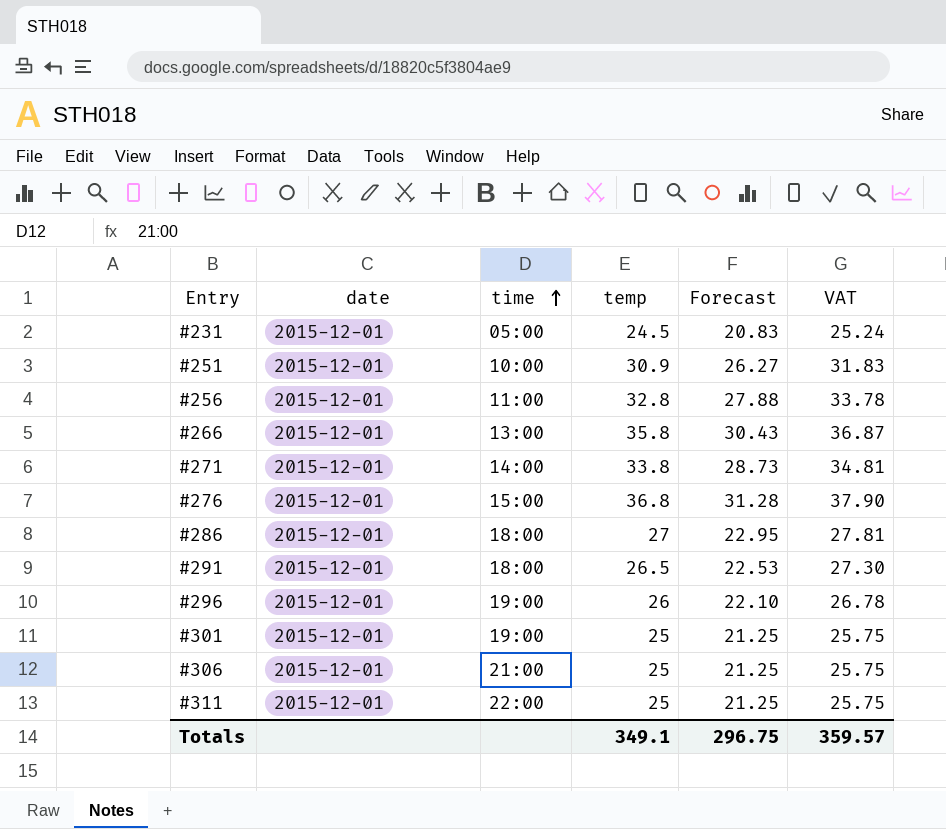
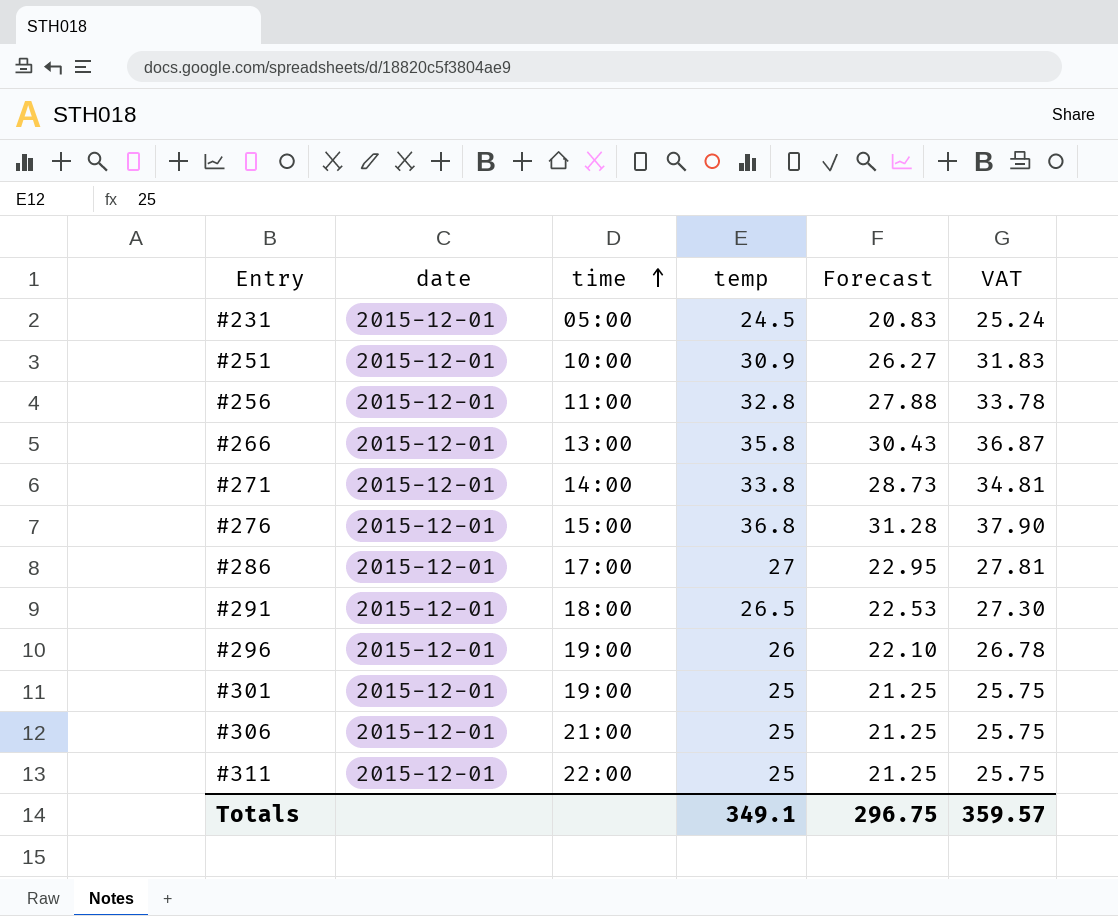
#286 | time: 18:00 -> 17:00

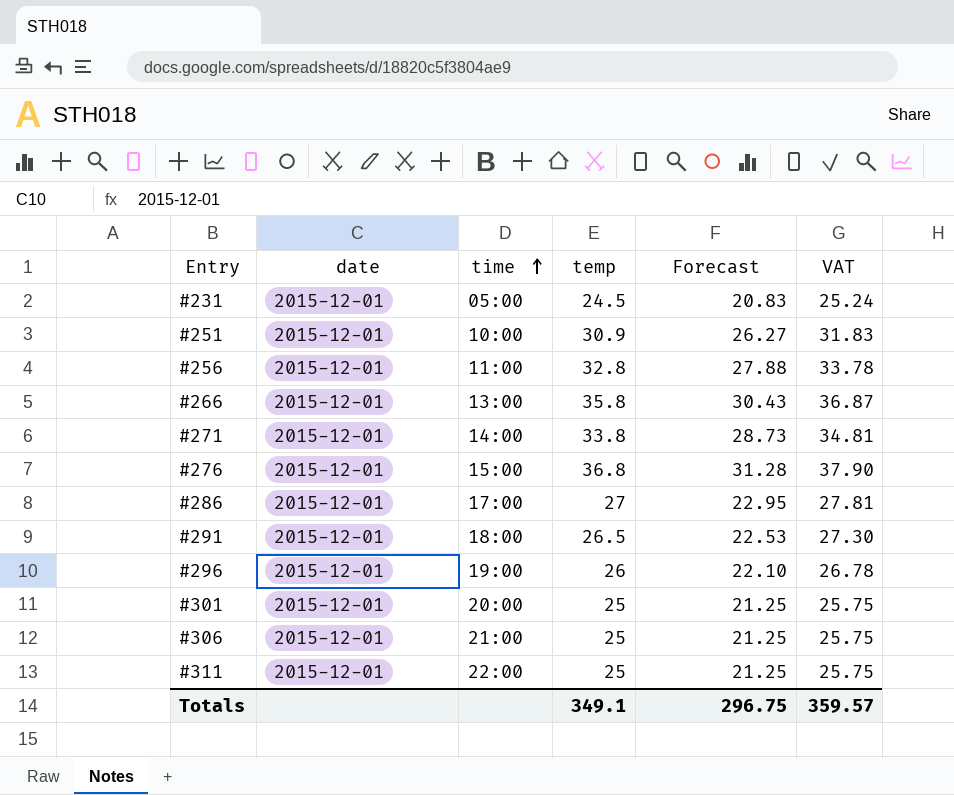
#301 | time: 19:00 -> 20:00

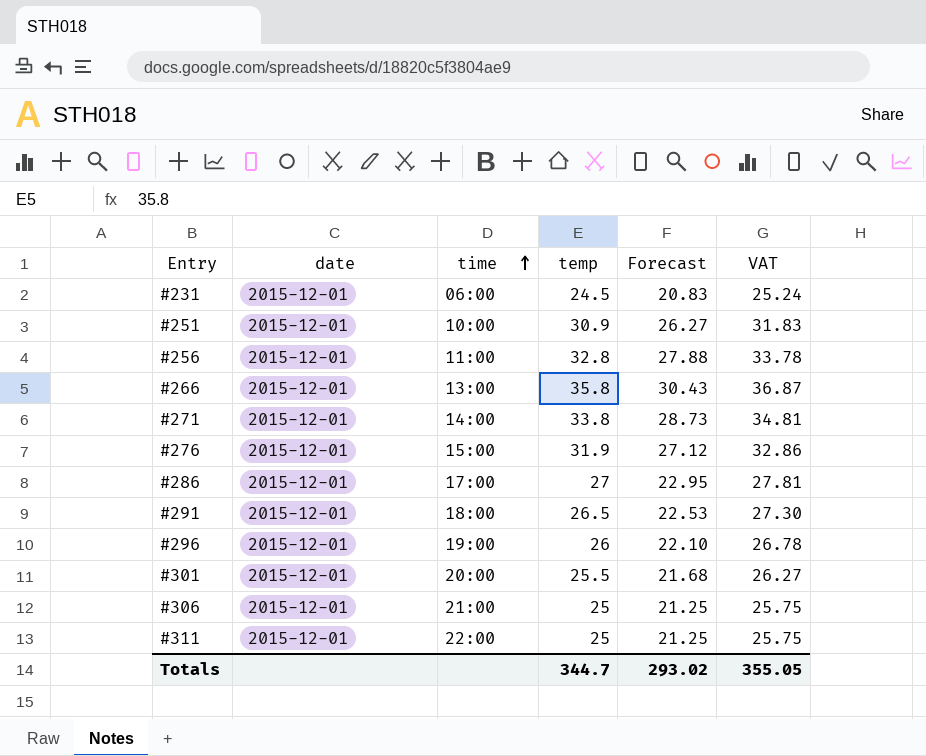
#231 | time: 05:00 -> 06:00
#276 | temp: 36.8 -> 31.9
#276 | Forecast: 31.28 -> 27.12
#276 | VAT: 37.90 -> 32.86
#301 | temp: 25 -> 25.5
#301 | Forecast: 21.25 -> 21.68
#301 | VAT: 25.75 -> 26.27
Totals | temp: 349.1 -> 344.7
Totals | Forecast: 296.75 -> 293.02
Totals | VAT: 359.57 -> 355.05

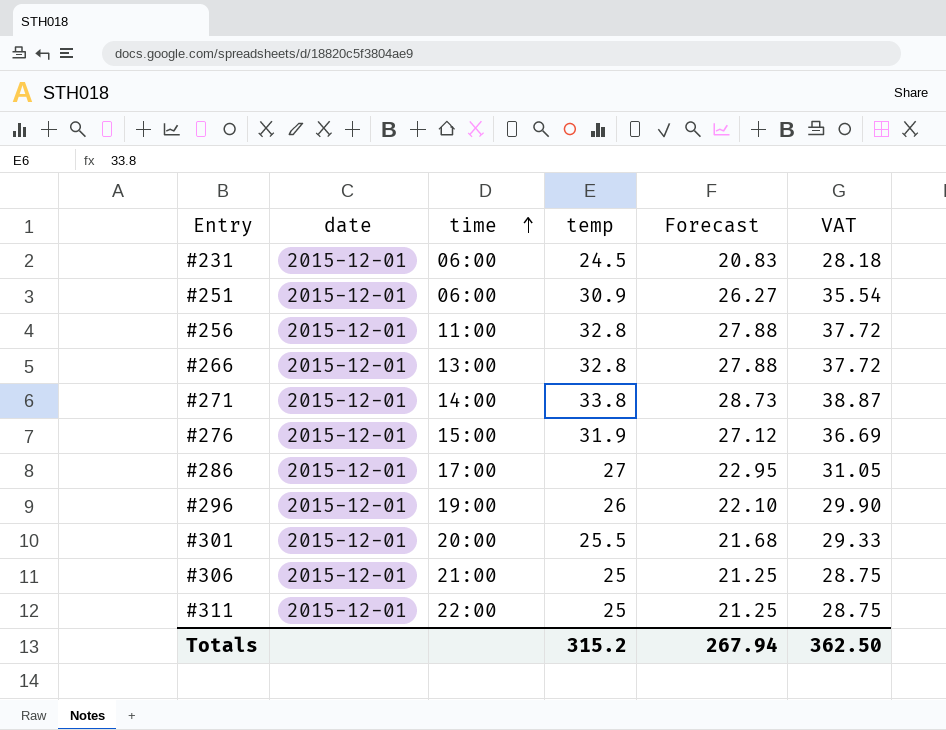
column VAT | formula: [temp] * 1.03 -> [temp] * 1.15
row #291: 2015-12-01 | 18:00 | 26.5 | 22.53 | 27.30 -> none
#251 | time: 10:00 -> 06:00
#266 | temp: 35.8 -> 32.8
#266 | Forecast: 30.43 -> 27.88
Totals | temp: 344.7 -> 315.2
Totals | Forecast: 293.02 -> 267.94
Totals | VAT: 355.05 -> 362.50

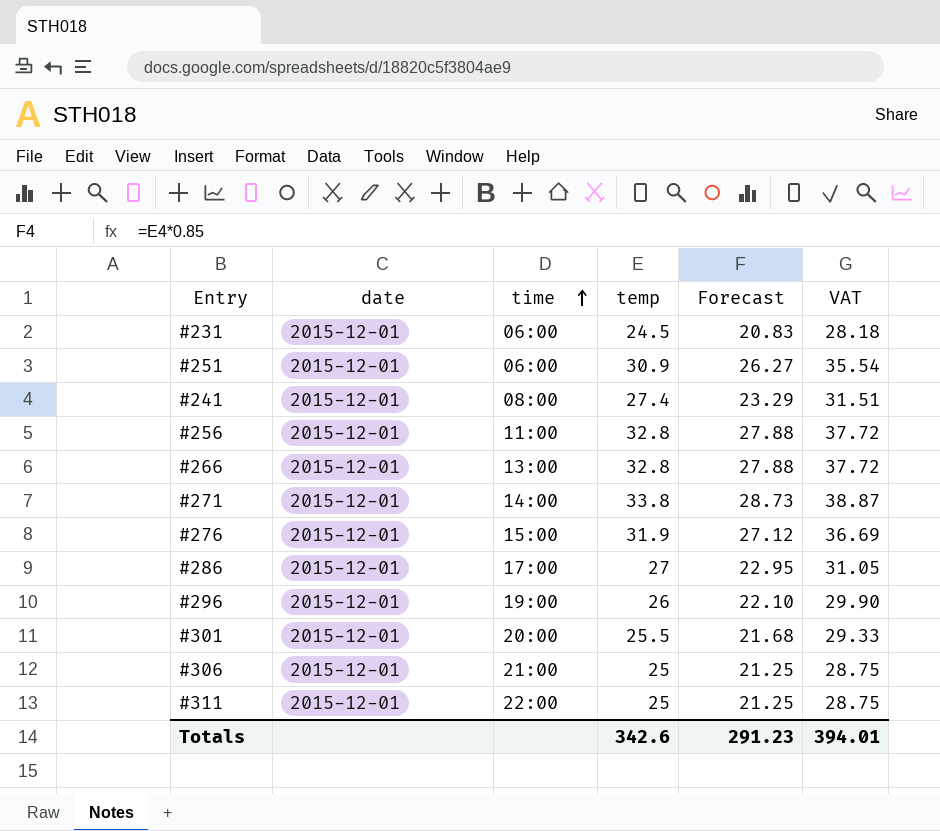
row #241: none -> 2015-12-01 | 08:00 | 27.4 | 23.29 | 31.51
Totals | temp: 315.2 -> 342.6
Totals | Forecast: 267.94 -> 291.23
Totals | VAT: 362.50 -> 394.01

